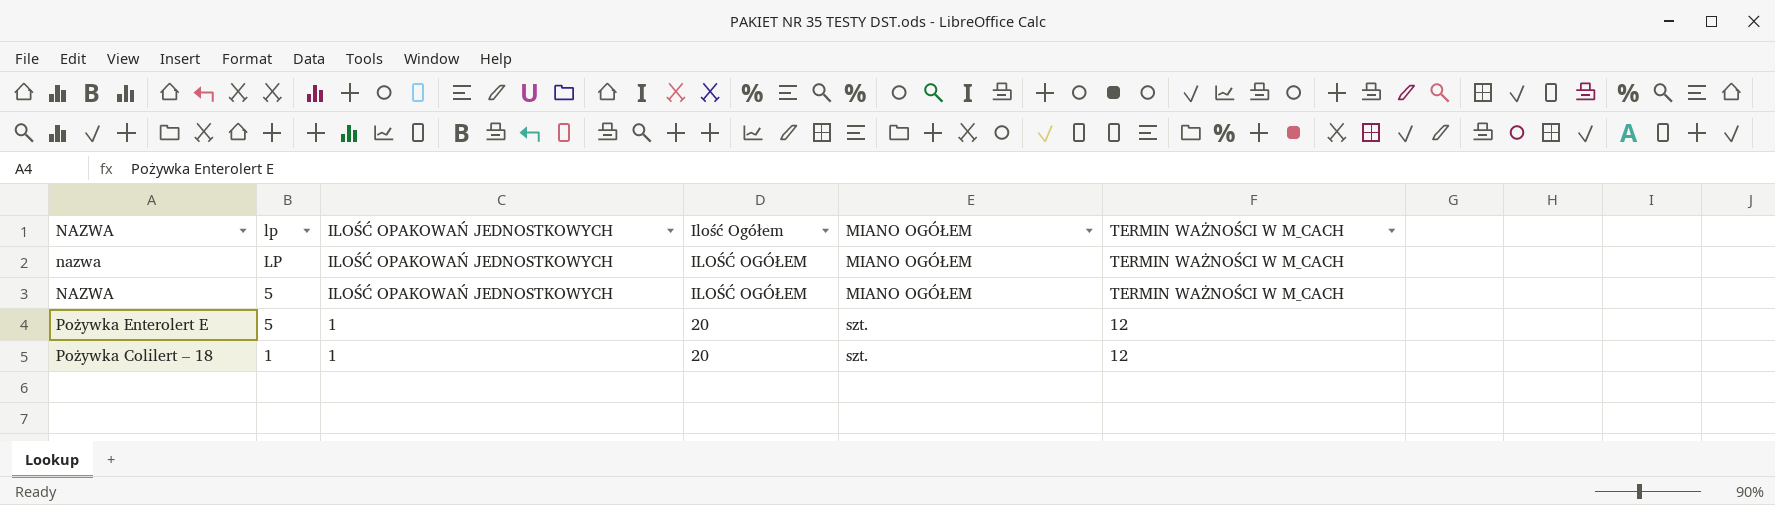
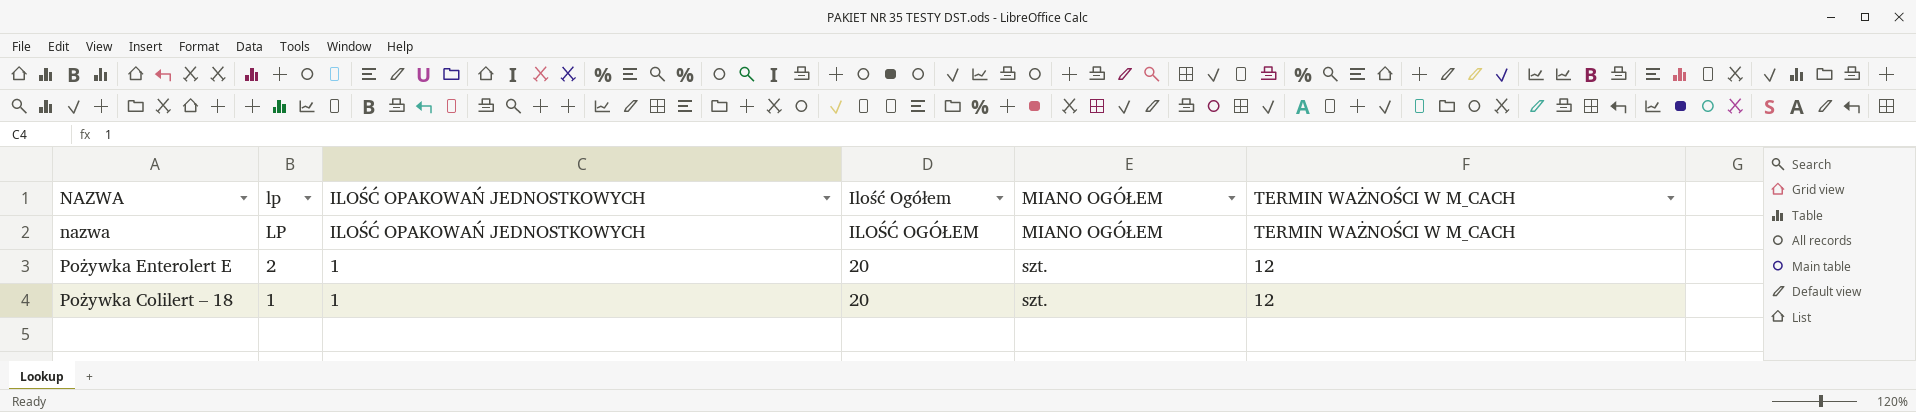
row NAZWA: 5 | ILOŚĆ OPAKOWAŃ JEDNOSTKOWYCH | ILOŚĆ OGÓŁEM | MIANO OGÓŁEM | TERMIN WAŻNOŚCI W M_CACH -> none
Pożywka Enterolert E | lp: 5 -> 2

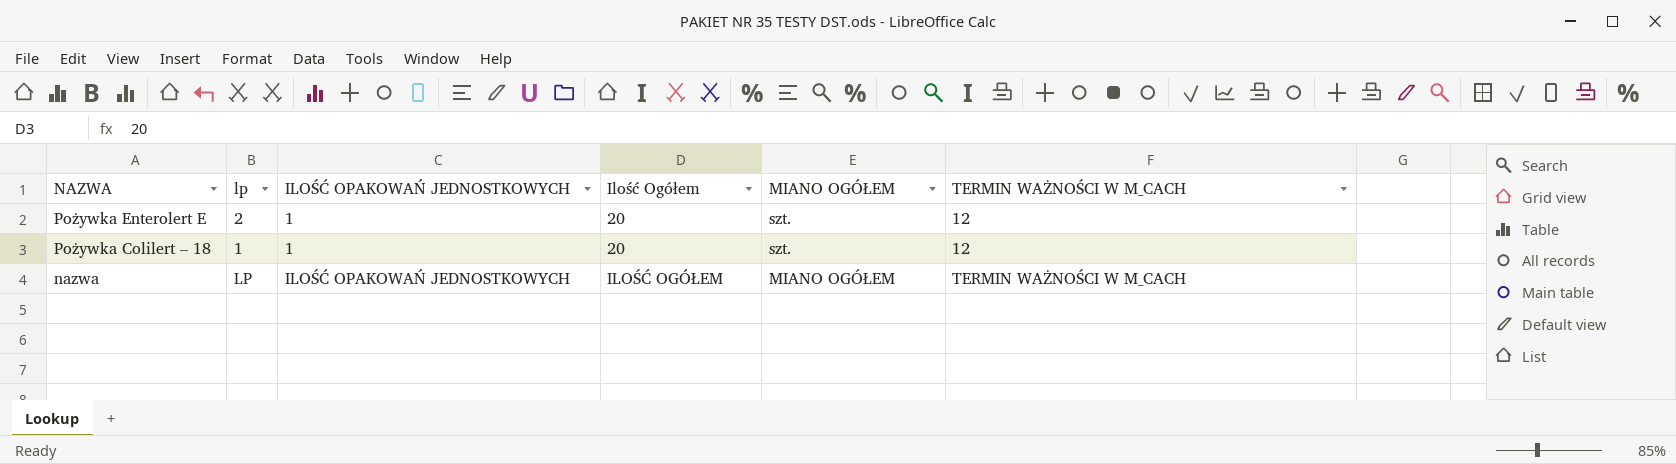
row order: lp descending -> NAZWA descending

